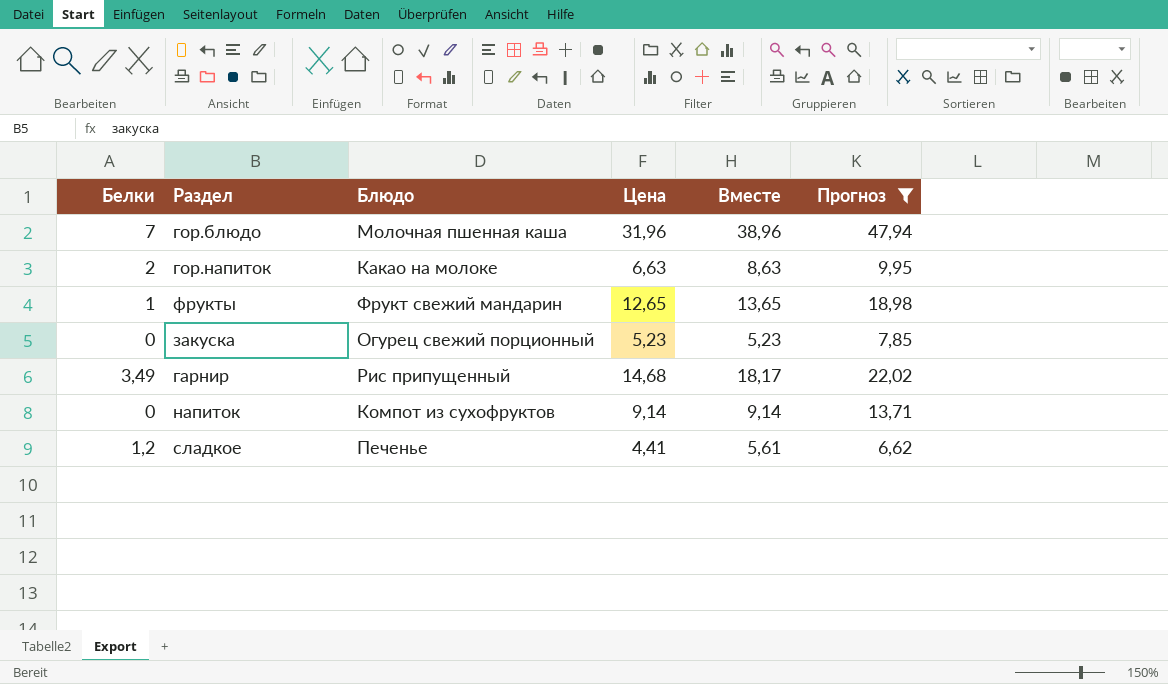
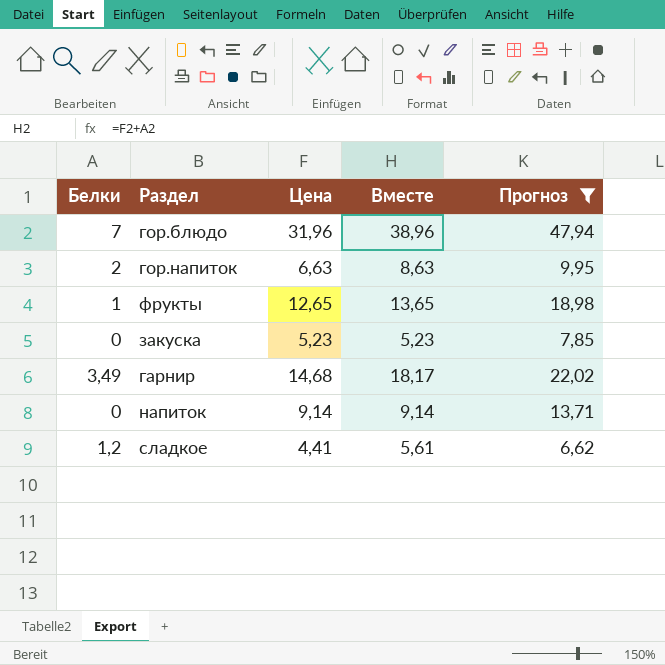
column Блюдо | position: 3 -> none

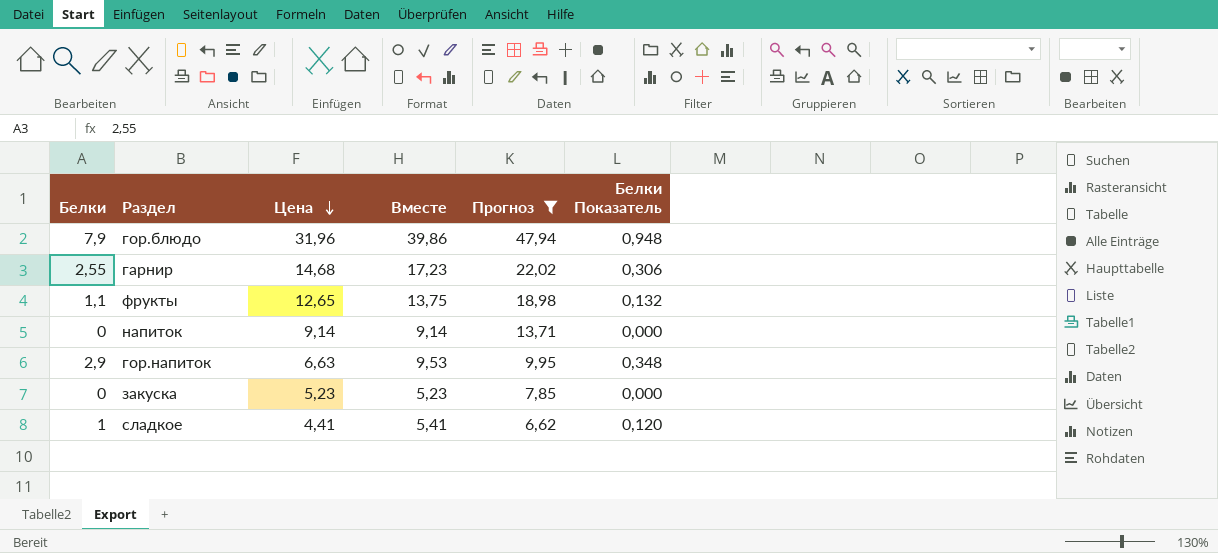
row order: none -> Цена descending
column Белки Показатель | formula: none -> [Белки] * 0,12
гор.блюдо | Белки: 7 -> 7,9
гор.блюдо | Вместе: 38,96 -> 39,86
гарнир | Белки: 3,49 -> 2,55
гарнир | Вместе: 18,17 -> 17,23
фрукты | Белки: 1 -> 1,1
фрукты | Вместе: 13,65 -> 13,75
гор.напиток | Белки: 2 -> 2,9
гор.напиток | Вместе: 8,63 -> 9,53
сладкое | Белки: 1,2 -> 1
сладкое | Вместе: 5,61 -> 5,41

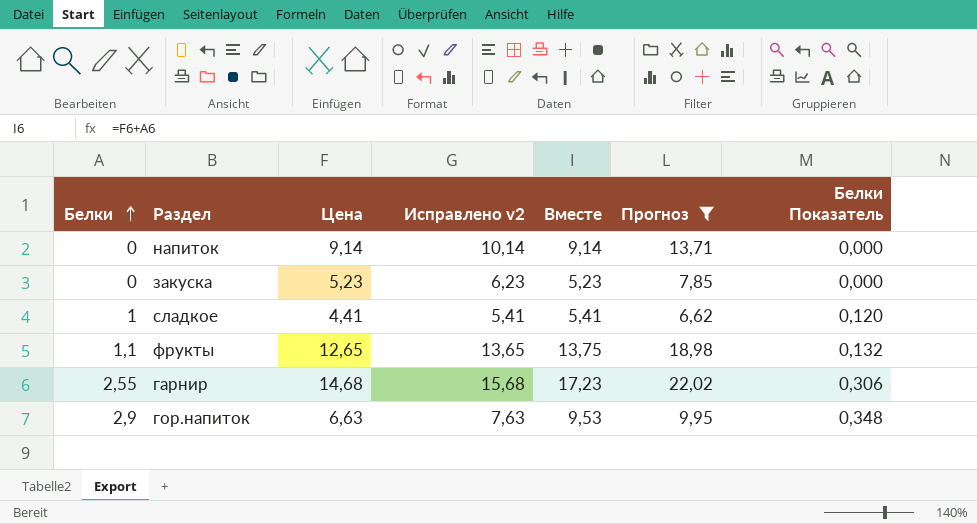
row order: Цена descending -> Белки ascending
column Исправлено v2 | formula: none -> [Цена] + 1
row гор.блюдо: 7,9 | 31,96 | 39,86 | 47,94 | 0,948 -> none

